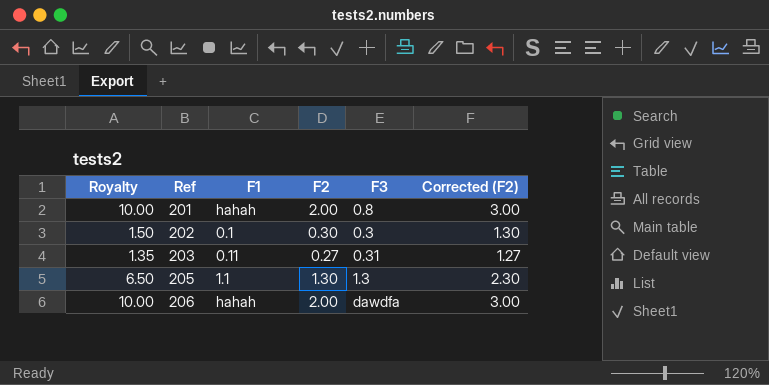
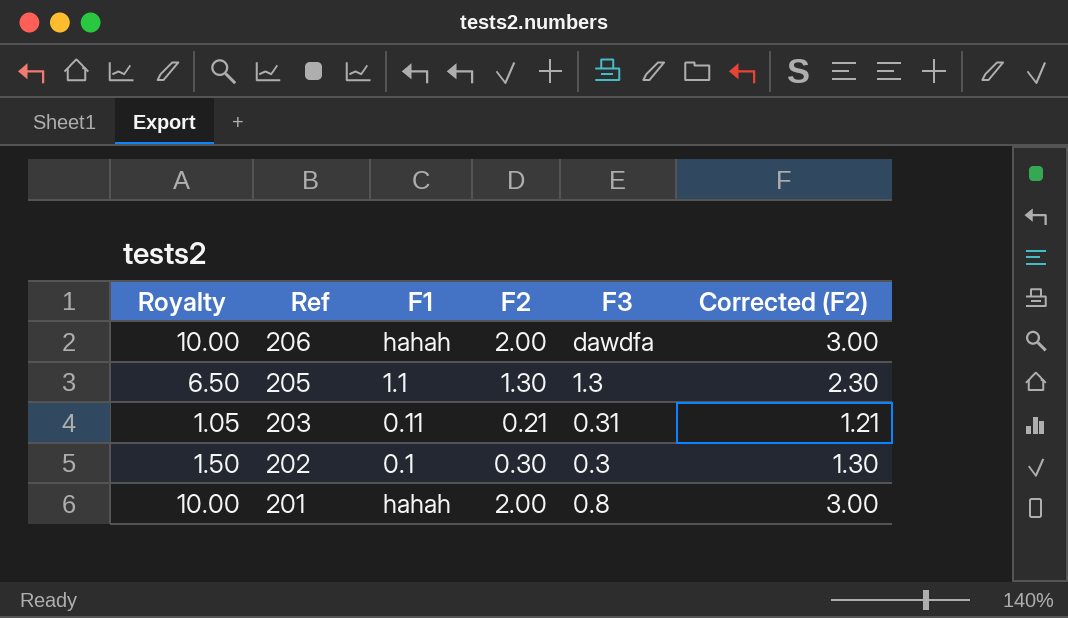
row order: Ref ascending -> Ref descending
203 | Royalty: 1.35 -> 1.05
203 | F2: 0.27 -> 0.21
203 | Corrected (F2): 1.27 -> 1.21

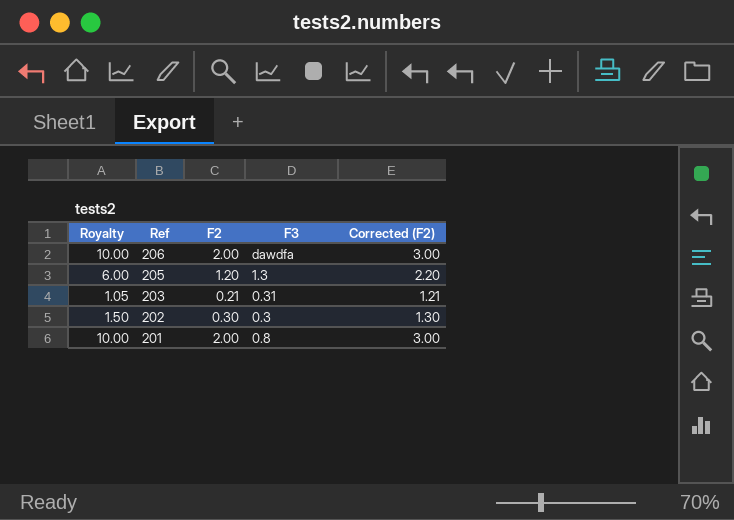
column F1 | position: 3 -> none
205 | Royalty: 6.50 -> 6.00
205 | F2: 1.30 -> 1.20
205 | Corrected (F2): 2.30 -> 2.20

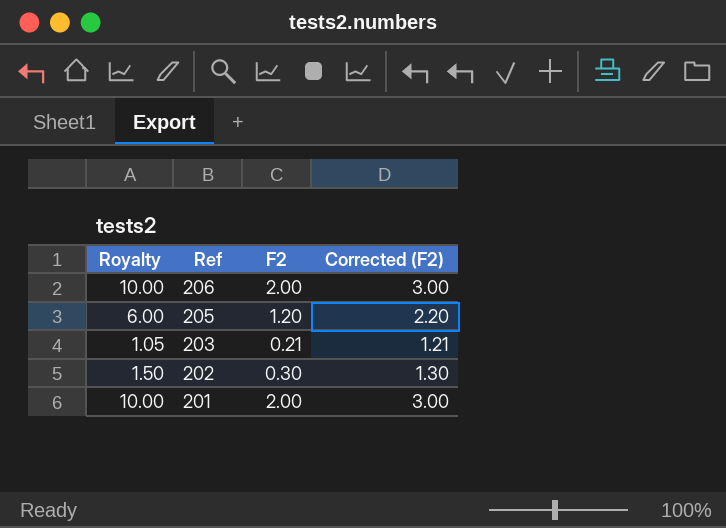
column F3 | position: 4 -> none

